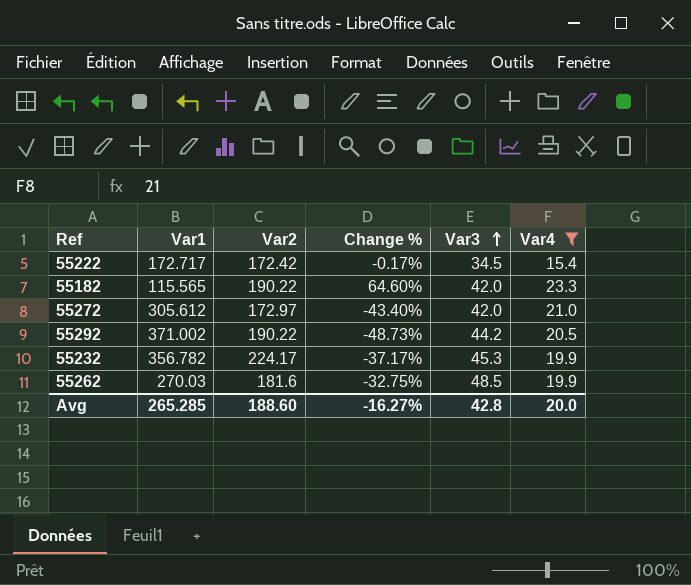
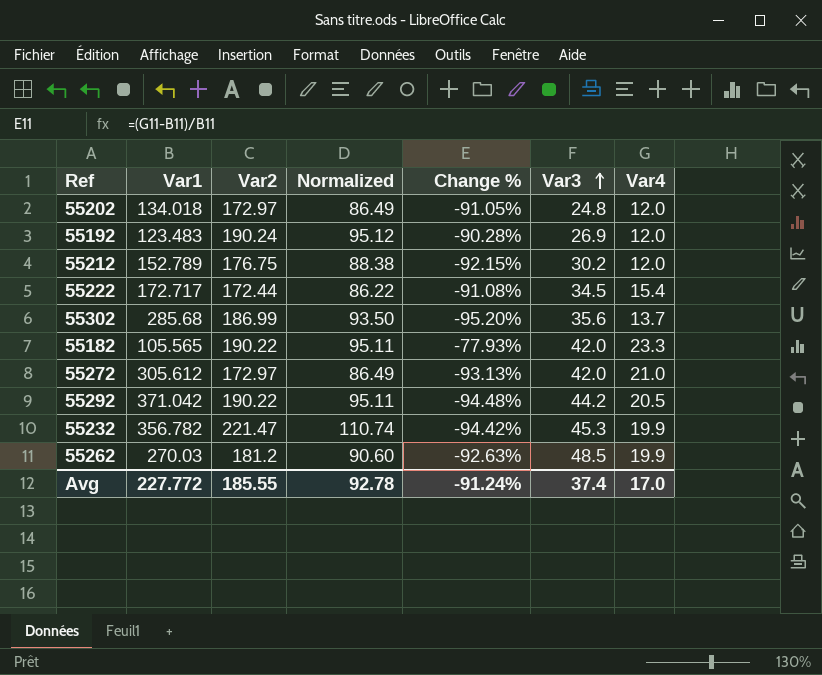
filter: Var4 >= 15.4 -> none
column Normalized | formula: none -> [Var2] * 0.5
column Change % | formula: ([Var2] - [Var1]) / [Var1] -> ([Var4] - [Var1]) / [Var1]
55222 | Var2: 172.42 -> 172.44
55182 | Var1: 115.565 -> 105.565
55292 | Var1: 371.002 -> 371.042
55232 | Var2: 224.17 -> 221.47
55262 | Var2: 181.6 -> 181.2
Avg | Var1: 265.285 -> 227.772
Avg | Var2: 188.60 -> 185.55
Avg | Change %: -16.27% -> -91.24%
Avg | Var3: 42.8 -> 37.4
Avg | Var4: 20.0 -> 17.0

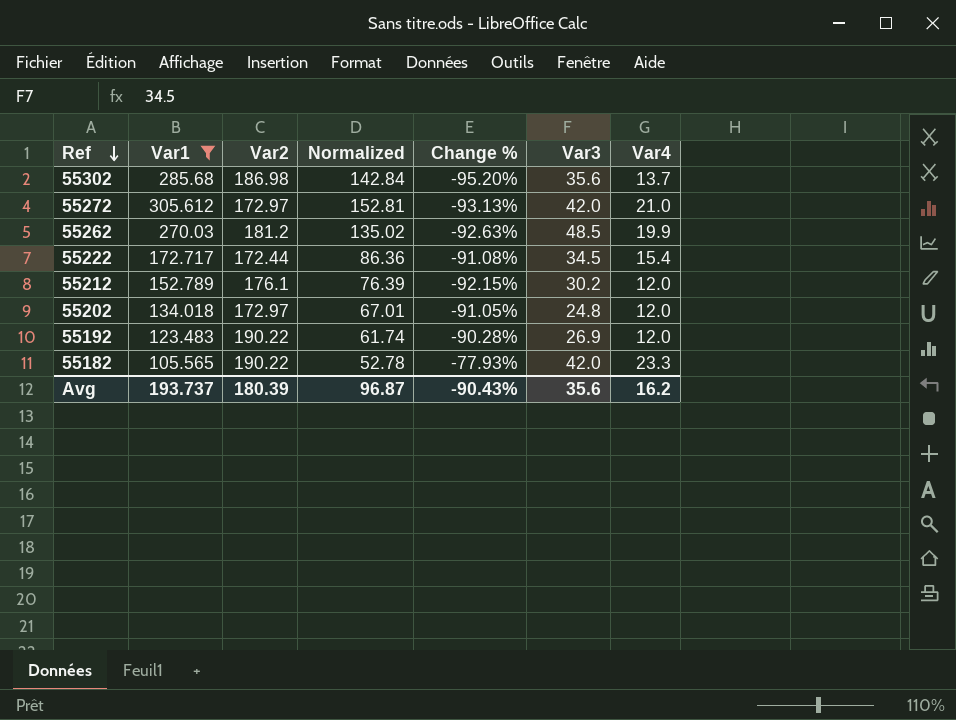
filter: none -> Var1 <= 305.612
row order: Var3 ascending -> Ref descending
column Normalized | formula: [Var2] * 0.5 -> [Var1] * 0.5
55302 | Var2: 186.99 -> 186.98
55212 | Var2: 176.75 -> 176.1
55192 | Var2: 190.24 -> 190.22
Avg | Var1: 227.772 -> 193.737
Avg | Var2: 185.55 -> 180.39
Avg | Normalized: 92.78 -> 96.87
Avg | Change %: -91.24% -> -90.43%
Avg | Var3: 37.4 -> 35.6
Avg | Var4: 17.0 -> 16.2

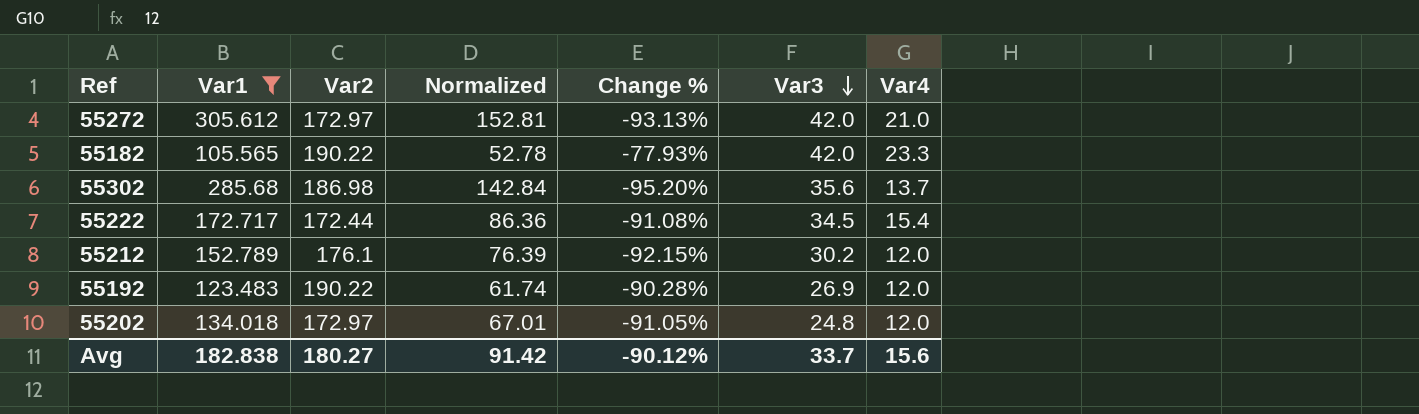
row order: Ref descending -> Var3 descending
row 55262: 270.03 | 181.2 | 135.02 | -92.63% | 48.5 | 19.9 -> none
Avg | Var1: 193.737 -> 182.838
Avg | Var2: 180.39 -> 180.27
Avg | Normalized: 96.87 -> 91.42
Avg | Change %: -90.43% -> -90.12%
Avg | Var3: 35.6 -> 33.7
Avg | Var4: 16.2 -> 15.6

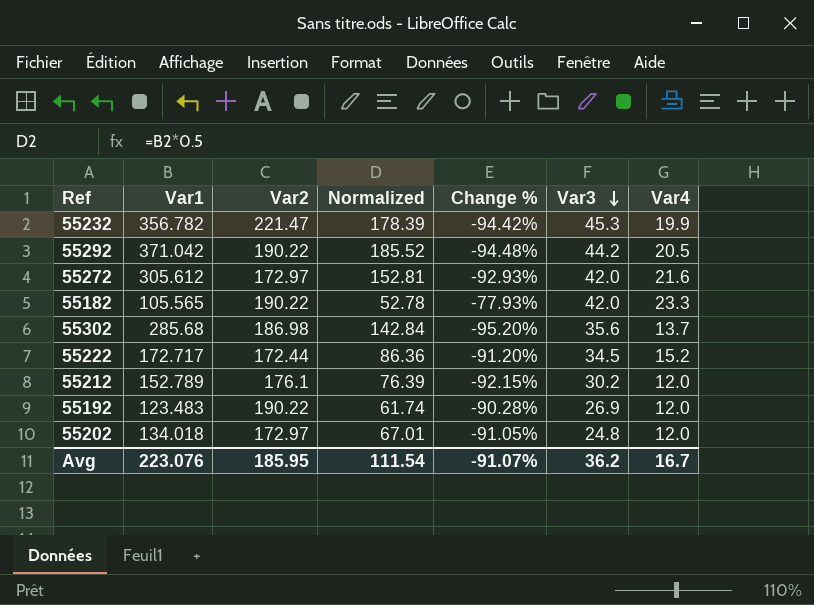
filter: Var1 <= 305.612 -> none
55272 | Change %: -93.13% -> -92.93%
55272 | Var4: 21.0 -> 21.6
55222 | Change %: -91.08% -> -91.20%
55222 | Var4: 15.4 -> 15.2
Avg | Var1: 182.838 -> 223.076
Avg | Var2: 180.27 -> 185.95
Avg | Normalized: 91.42 -> 111.54
Avg | Change %: -90.12% -> -91.07%
Avg | Var3: 33.7 -> 36.2
Avg | Var4: 15.6 -> 16.7

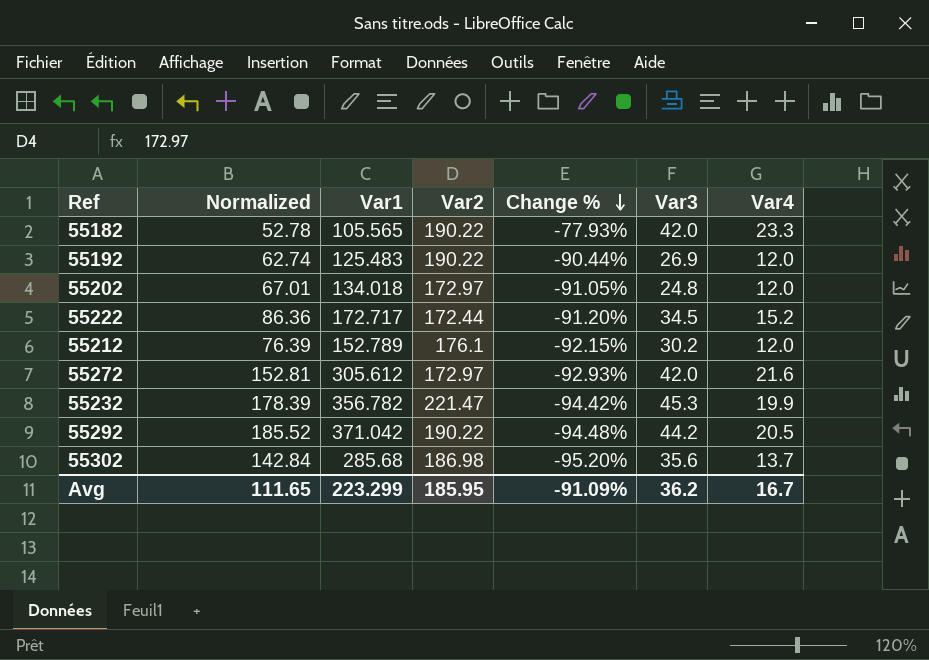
row order: Var3 descending -> Change % descending
column Normalized | position: 4 -> 2
55192 | Normalized: 61.74 -> 62.74
55192 | Var1: 123.483 -> 125.483
55192 | Change %: -90.28% -> -90.44%
Avg | Normalized: 111.54 -> 111.65
Avg | Var1: 223.076 -> 223.299
Avg | Change %: -91.07% -> -91.09%

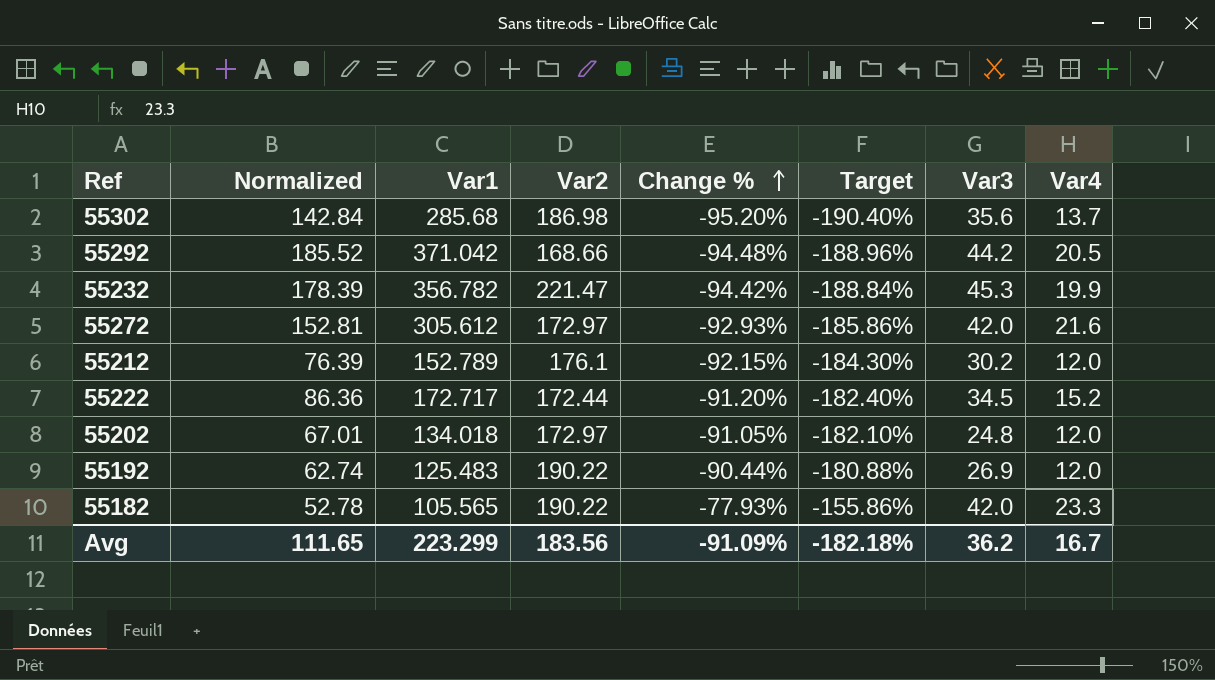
row order: Change % descending -> Change % ascending
column Target | formula: none -> [Change %] * 2
55292 | Var2: 190.22 -> 168.66
Avg | Var2: 185.95 -> 183.56

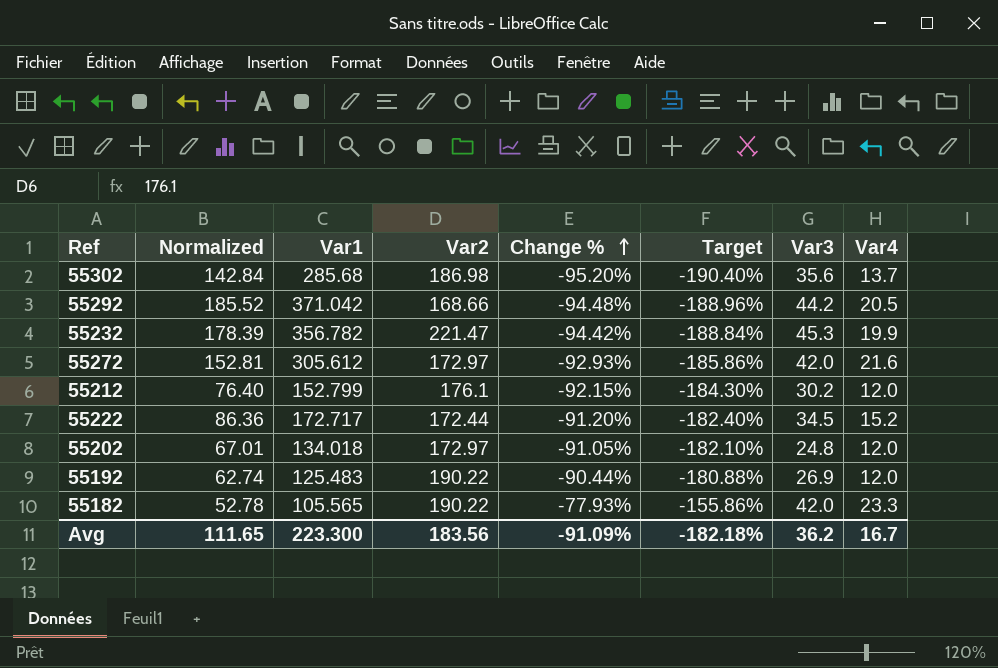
55212 | Normalized: 76.39 -> 76.40
55212 | Var1: 152.789 -> 152.799
Avg | Var1: 223.299 -> 223.300

